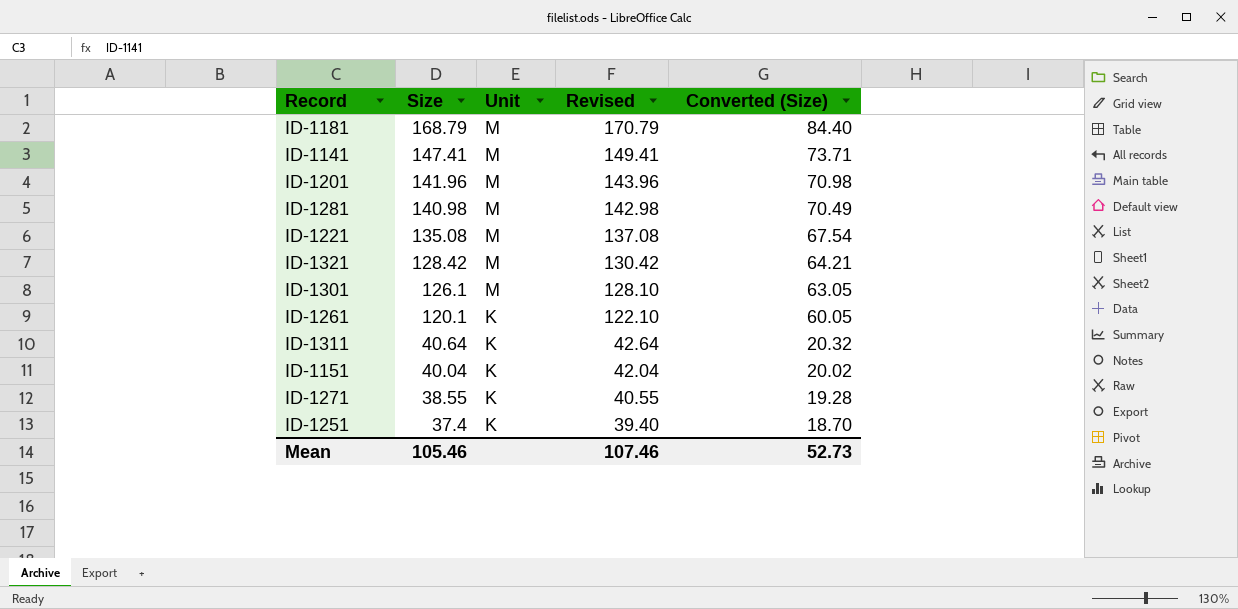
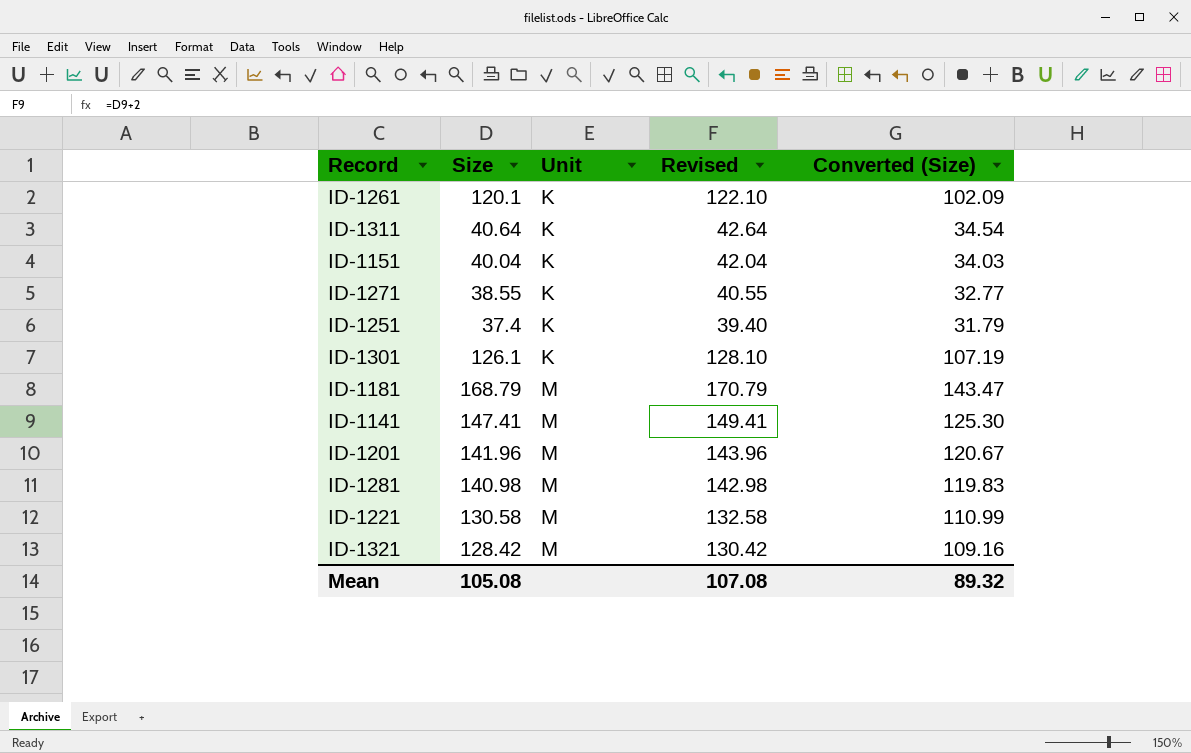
row order: Size descending -> Unit ascending
column Converted (Size) | formula: [Size] * 0.5 -> [Size] * 0.85
ID-1301 | Unit: M -> K
ID-1221 | Size: 135.08 -> 130.58
ID-1221 | Revised: 137.08 -> 132.58
Mean | Size: 105.46 -> 105.08
Mean | Revised: 107.46 -> 107.08
Mean | Converted (Size): 52.73 -> 89.32

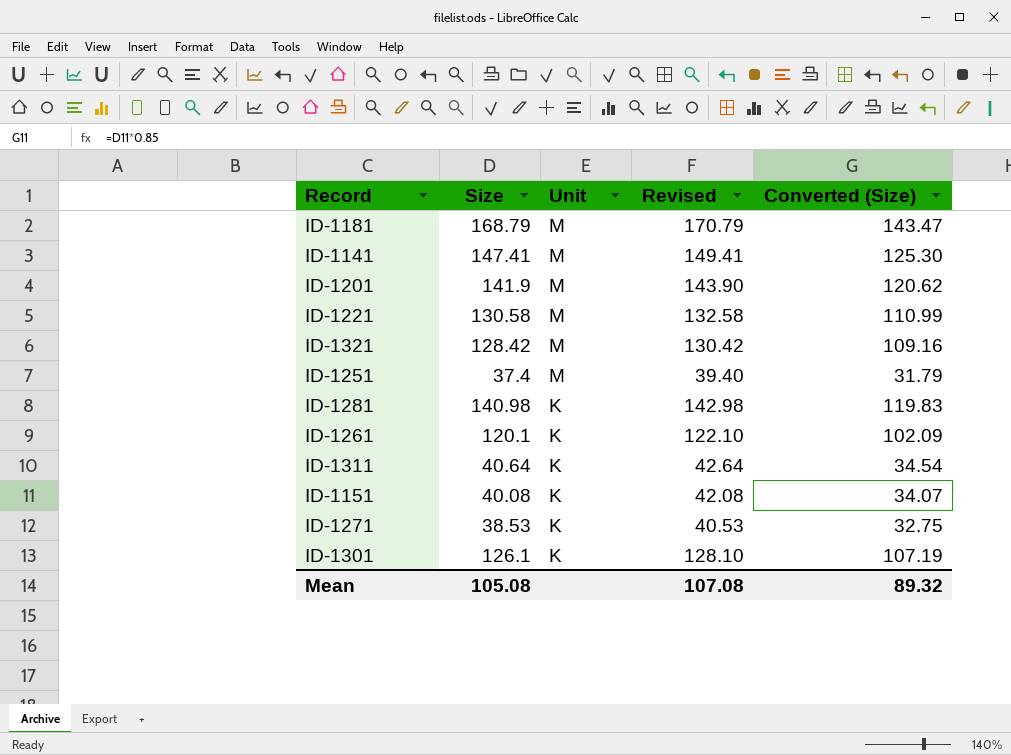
row order: Unit ascending -> Unit descending
ID-1201 | Size: 141.96 -> 141.9
ID-1201 | Revised: 143.96 -> 143.90
ID-1201 | Converted (Size): 120.67 -> 120.62
ID-1251 | Unit: K -> M
ID-1281 | Unit: M -> K
ID-1151 | Size: 40.04 -> 40.08
ID-1151 | Revised: 42.04 -> 42.08
ID-1151 | Converted (Size): 34.03 -> 34.07
ID-1271 | Size: 38.55 -> 38.53
ID-1271 | Revised: 40.55 -> 40.53
ID-1271 | Converted (Size): 32.77 -> 32.75

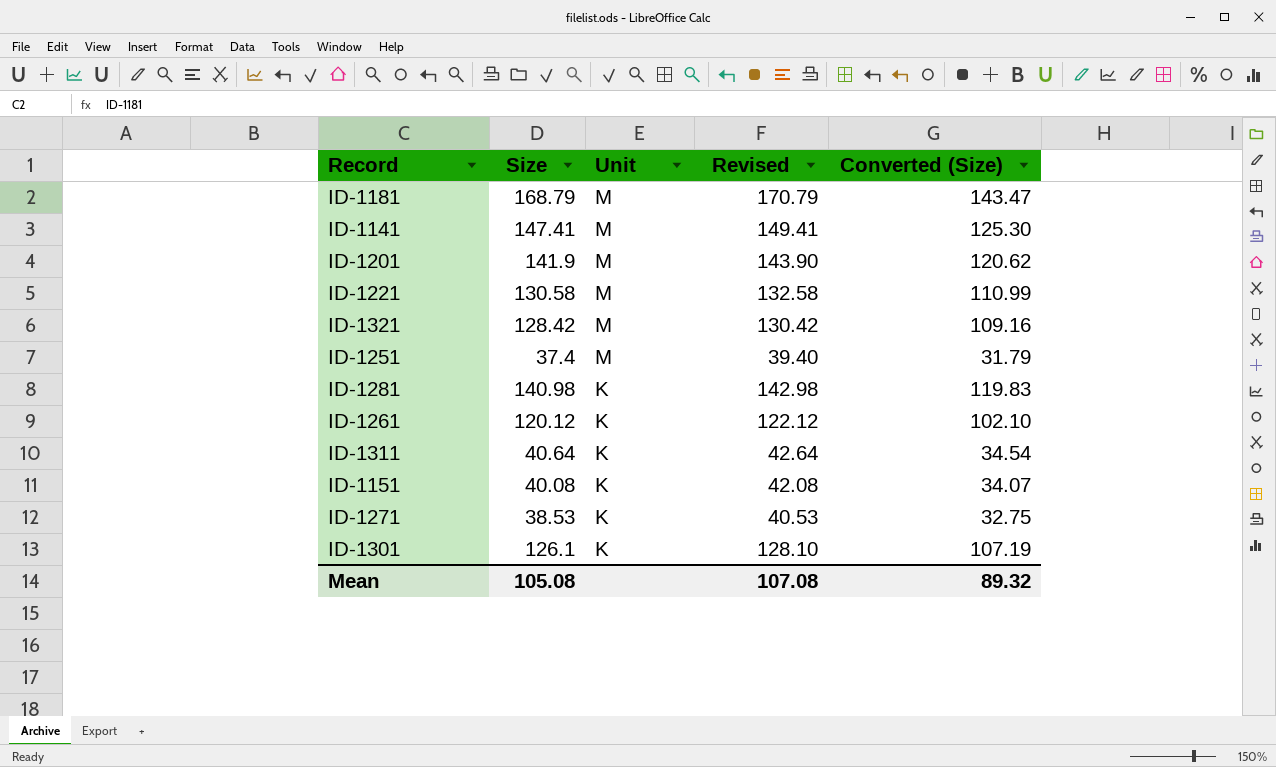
ID-1261 | Size: 120.1 -> 120.12
ID-1261 | Revised: 122.10 -> 122.12
ID-1261 | Converted (Size): 102.09 -> 102.10

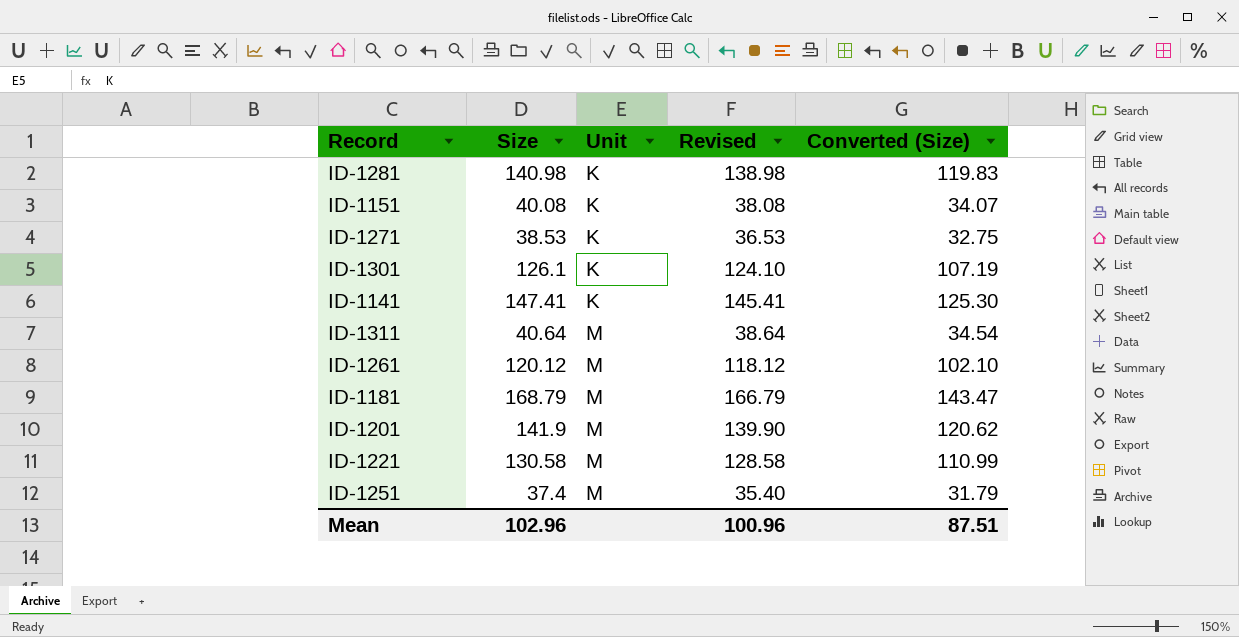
row order: Unit descending -> Unit ascending
column Revised | formula: [Size] + 2 -> [Size] - 2
row ID-1321: 128.42 | M | 130.42 | 109.16 -> none
ID-1141 | Unit: M -> K
ID-1311 | Unit: K -> M
ID-1261 | Unit: K -> M
Mean | Size: 105.08 -> 102.96
Mean | Revised: 107.08 -> 100.96
Mean | Converted (Size): 89.32 -> 87.51

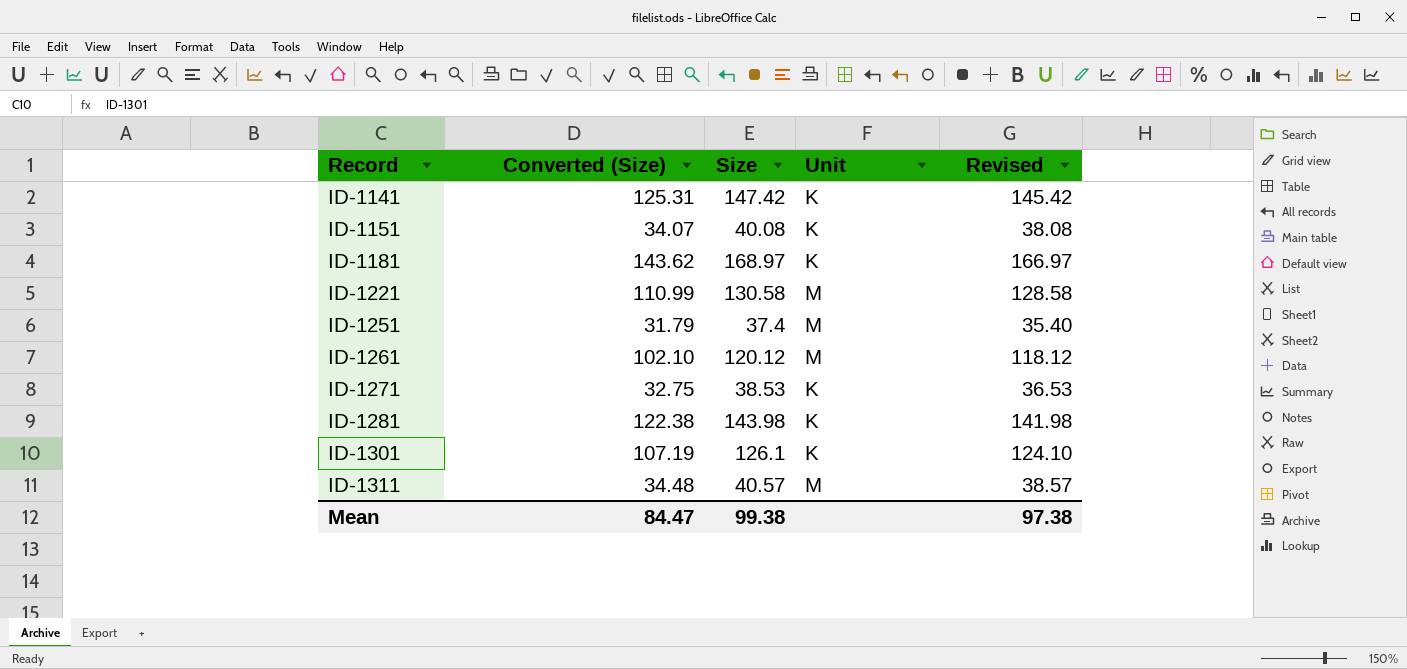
row order: Unit ascending -> Record ascending
column Converted (Size) | position: 5 -> 2
row ID-1201: 141.9 | M | 139.90 | 120.62 -> none
ID-1141 | Converted (Size): 125.30 -> 125.31
ID-1141 | Size: 147.41 -> 147.42
ID-1141 | Revised: 145.41 -> 145.42
ID-1181 | Converted (Size): 143.47 -> 143.62
ID-1181 | Size: 168.79 -> 168.97
ID-1181 | Unit: M -> K
ID-1181 | Revised: 166.79 -> 166.97
ID-1281 | Converted (Size): 119.83 -> 122.38
ID-1281 | Size: 140.98 -> 143.98
ID-1281 | Revised: 138.98 -> 141.98
ID-1311 | Converted (Size): 34.54 -> 34.48
ID-1311 | Size: 40.64 -> 40.57
ID-1311 | Revised: 38.64 -> 38.57
Mean | Converted (Size): 87.51 -> 84.47
Mean | Size: 102.96 -> 99.38
Mean | Revised: 100.96 -> 97.38

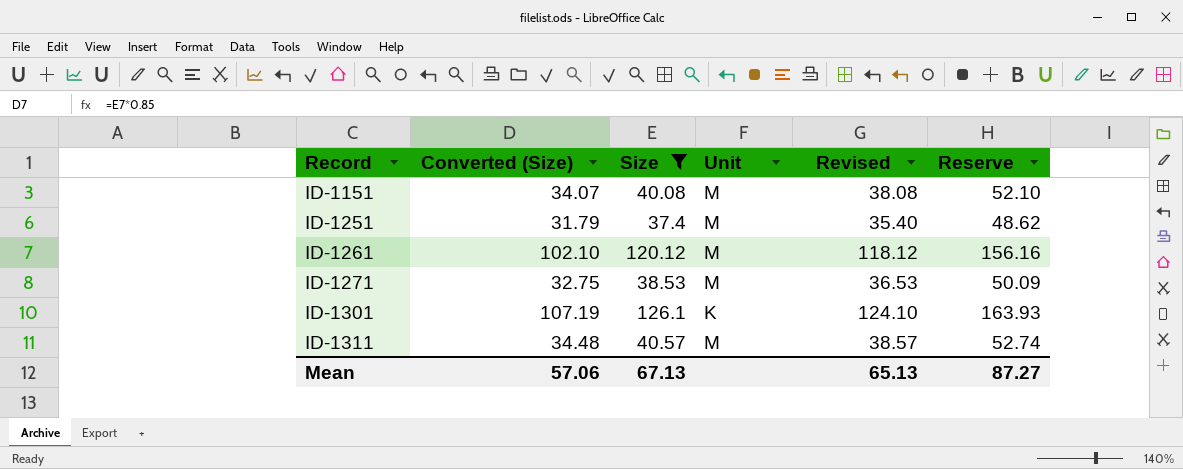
filter: none -> Size <= 126.1
column Reserve | formula: none -> [Size] * 1.3
ID-1151 | Unit: K -> M
ID-1271 | Unit: K -> M
Mean | Converted (Size): 84.47 -> 57.06
Mean | Size: 99.38 -> 67.13
Mean | Revised: 97.38 -> 65.13

